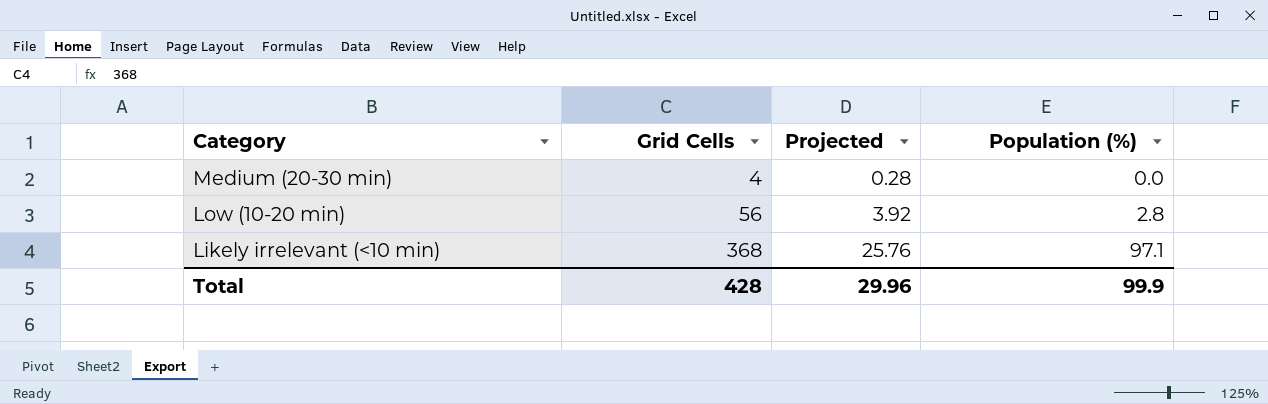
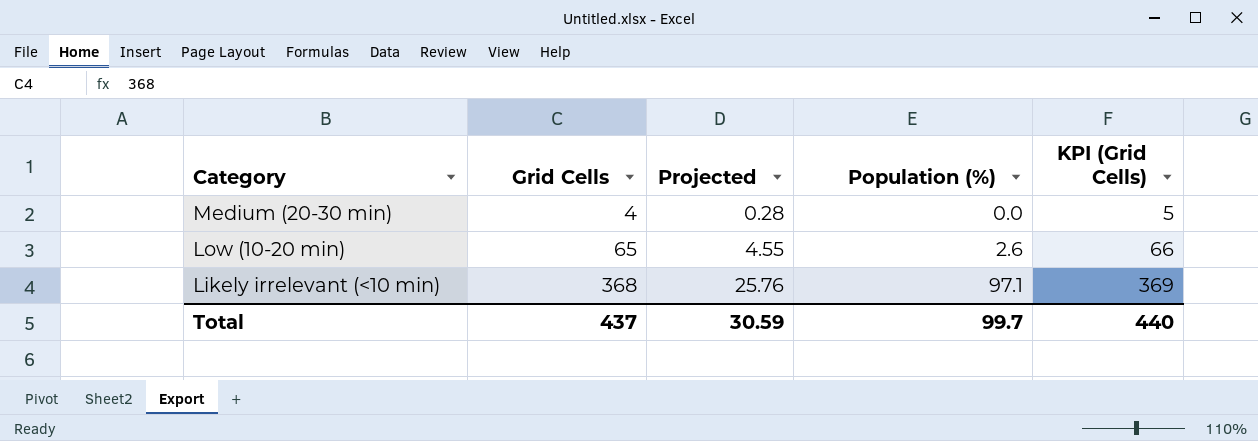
column KPI (Grid Cells) | formula: none -> [Grid Cells] + 1
Low (10-20 min) | Grid Cells: 56 -> 65
Low (10-20 min) | Projected: 3.92 -> 4.55
Low (10-20 min) | Population (%): 2.8 -> 2.6
Total | Grid Cells: 428 -> 437
Total | Projected: 29.96 -> 30.59
Total | Population (%): 99.9 -> 99.7

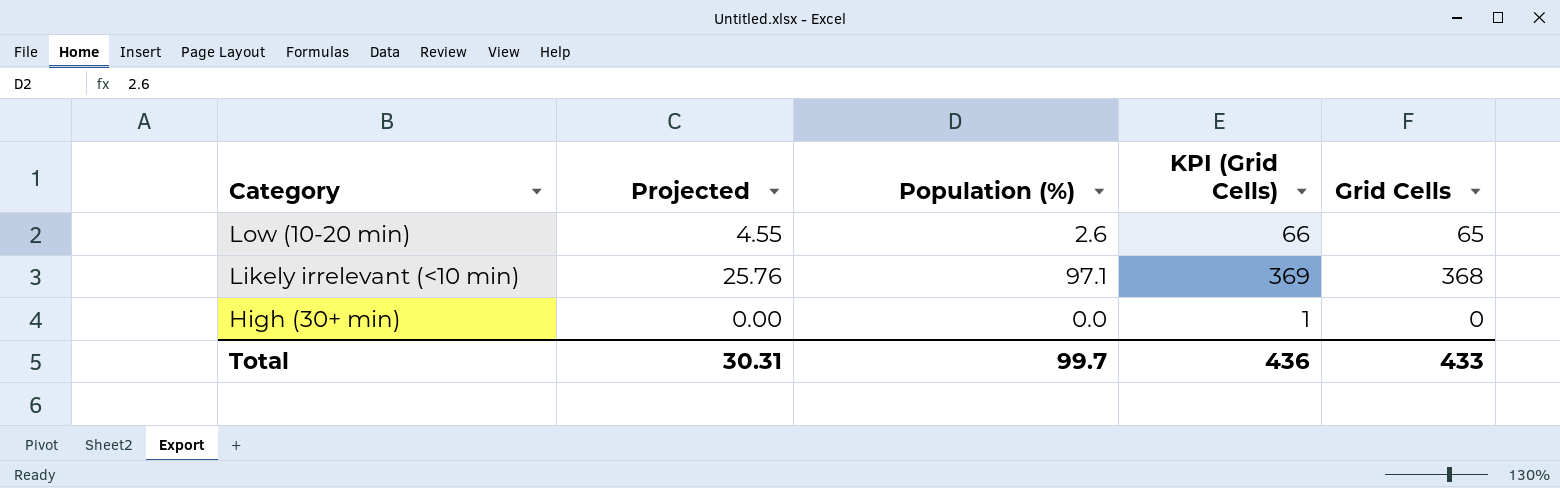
column Grid Cells | position: 2 -> 5
row Medium (20-30 min): 4 | 0.28 | 0.0 | 5 -> none
row High (30+ min): none -> 0.00 | 0.0 | 1 | 0
Total | Projected: 30.59 -> 30.31
Total | KPI (Grid Cells): 440 -> 436
Total | Grid Cells: 437 -> 433

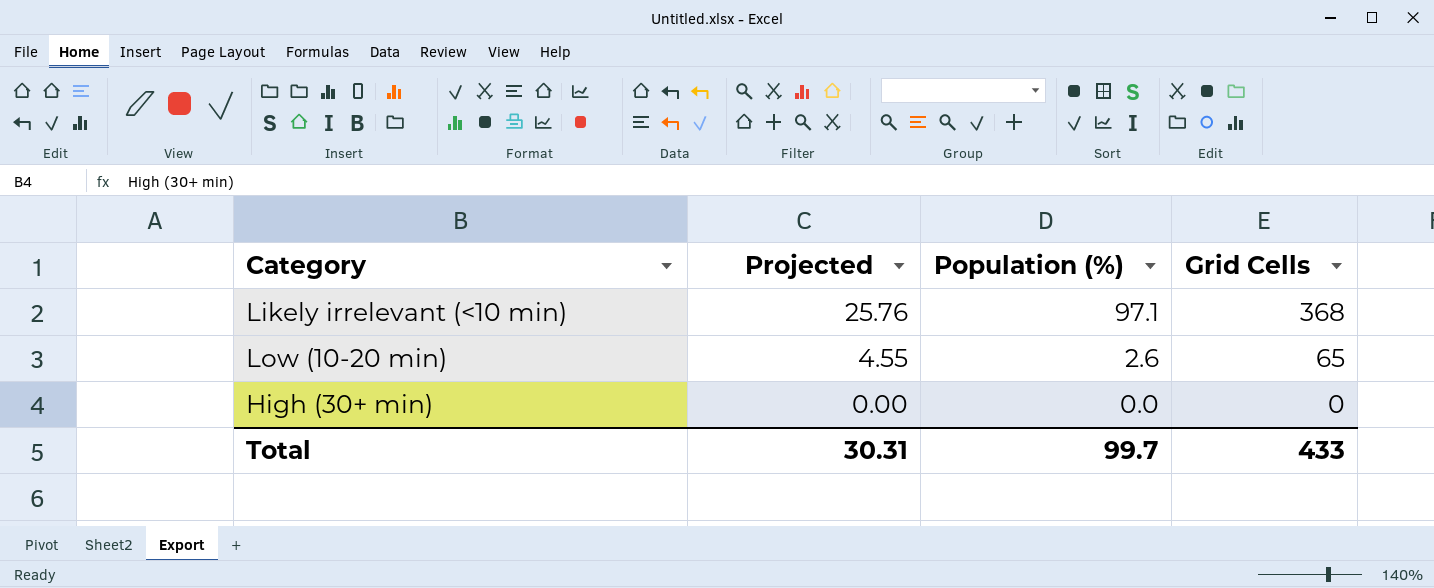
row order: Category descending -> Projected descending
column KPI (Grid Cells) | formula: [Grid Cells] + 1 -> none

